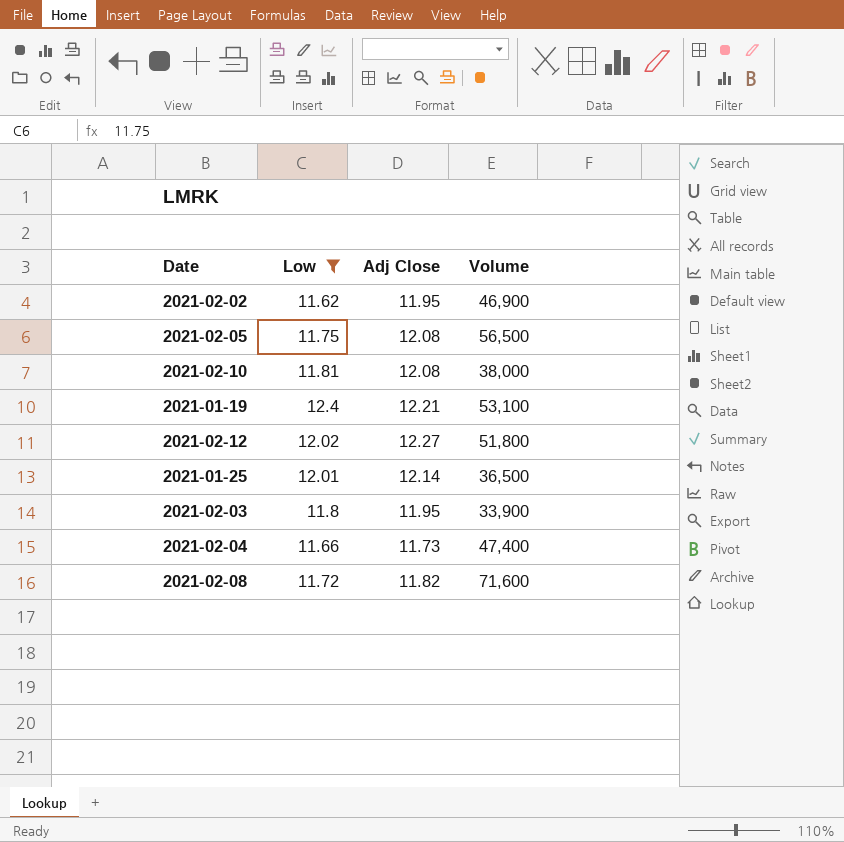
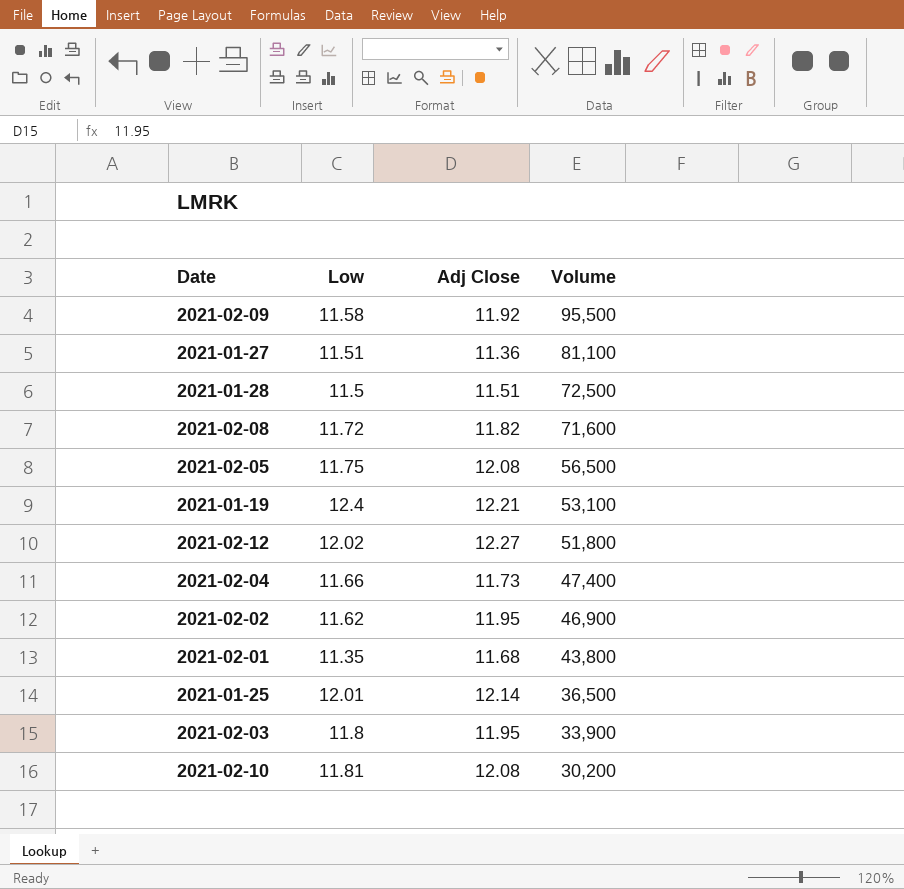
filter: Low >= 11.62 -> none
row order: none -> Volume descending
2021-02-10 | Volume: 38,000 -> 30,200

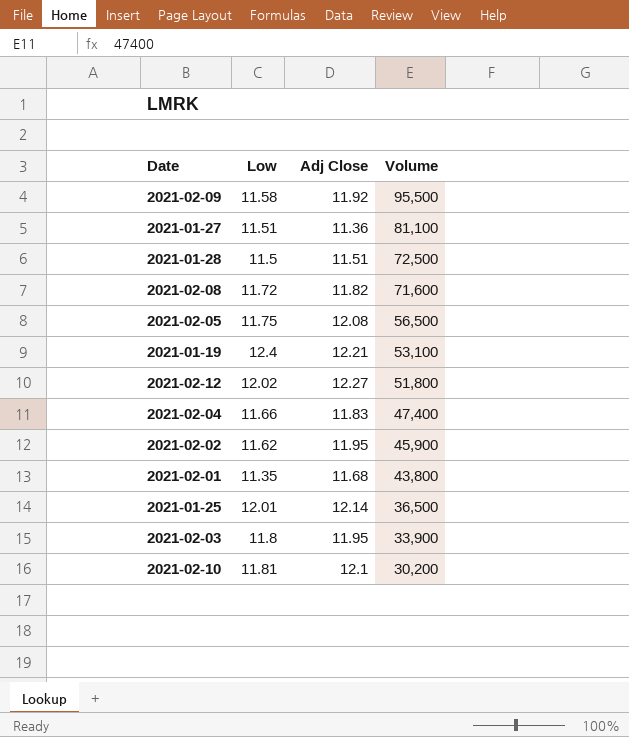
2021-02-04 | Adj Close: 11.73 -> 11.83
2021-02-02 | Volume: 46,900 -> 45,900
2021-02-10 | Adj Close: 12.08 -> 12.1

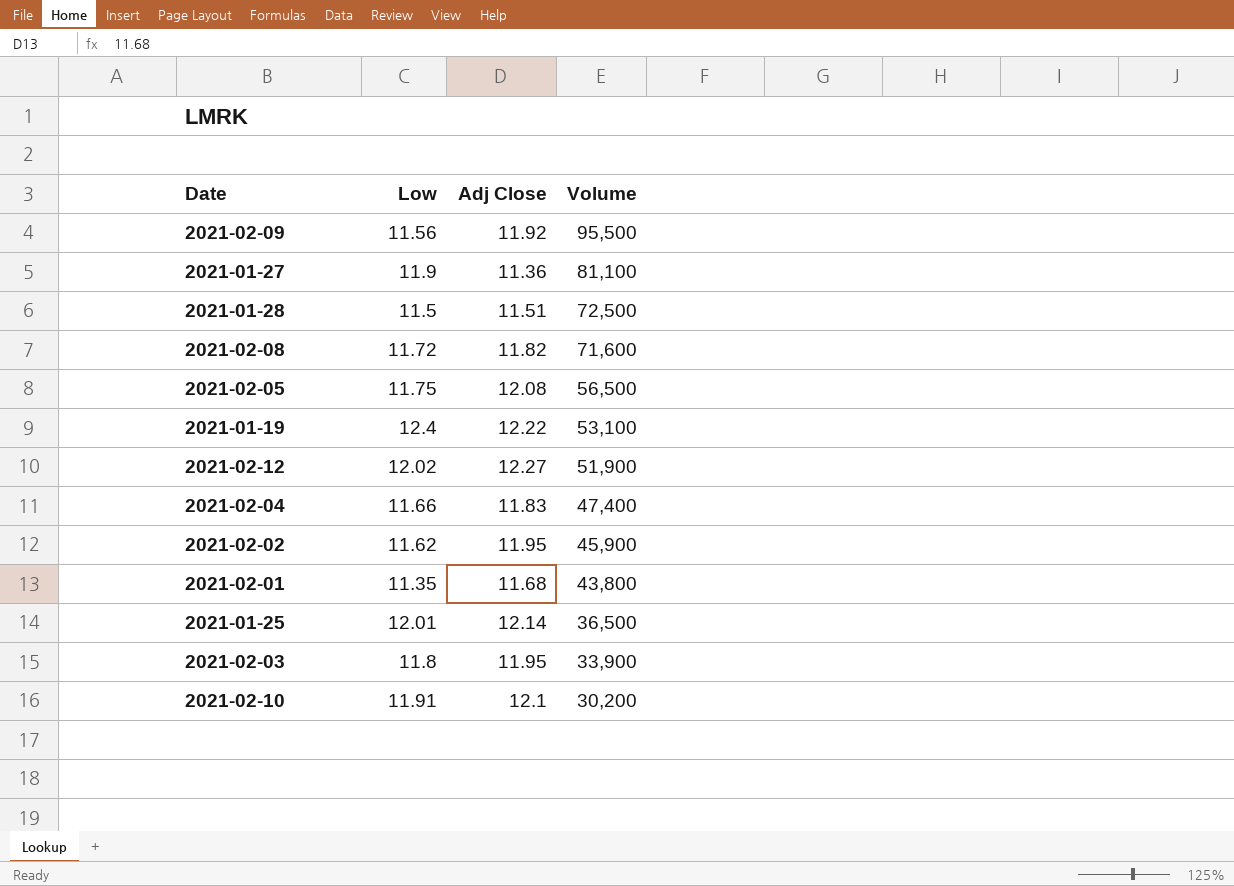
2021-02-09 | Low: 11.58 -> 11.56
2021-01-27 | Low: 11.51 -> 11.9
2021-01-19 | Adj Close: 12.21 -> 12.22
2021-02-12 | Volume: 51,800 -> 51,900
2021-02-10 | Low: 11.81 -> 11.91

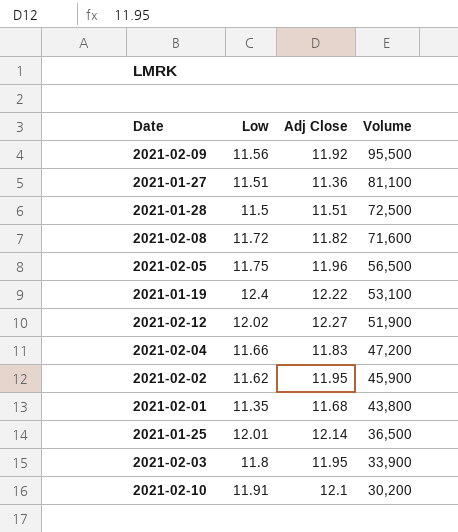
2021-01-27 | Low: 11.9 -> 11.51
2021-02-05 | Adj Close: 12.08 -> 11.96
2021-02-04 | Volume: 47,400 -> 47,200

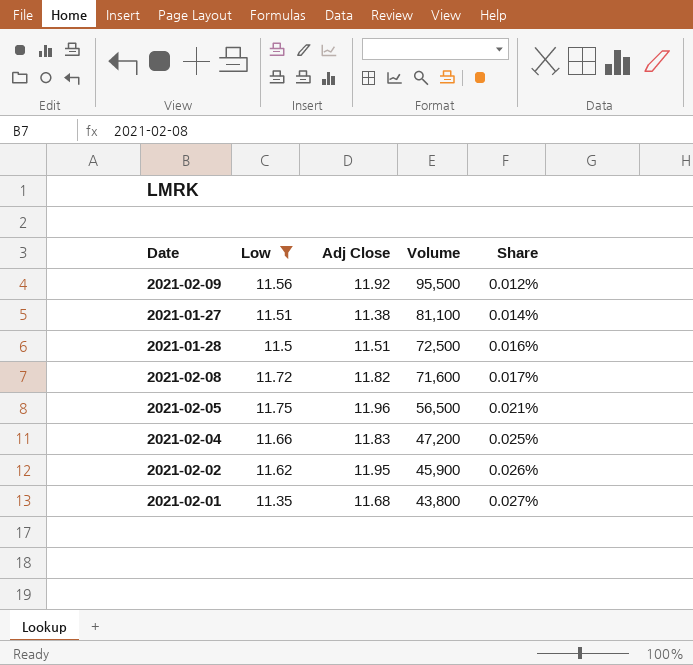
filter: none -> Low <= 11.75
column Share | formula: none -> [Adj Close] / [Volume]
2021-01-27 | Adj Close: 11.36 -> 11.38

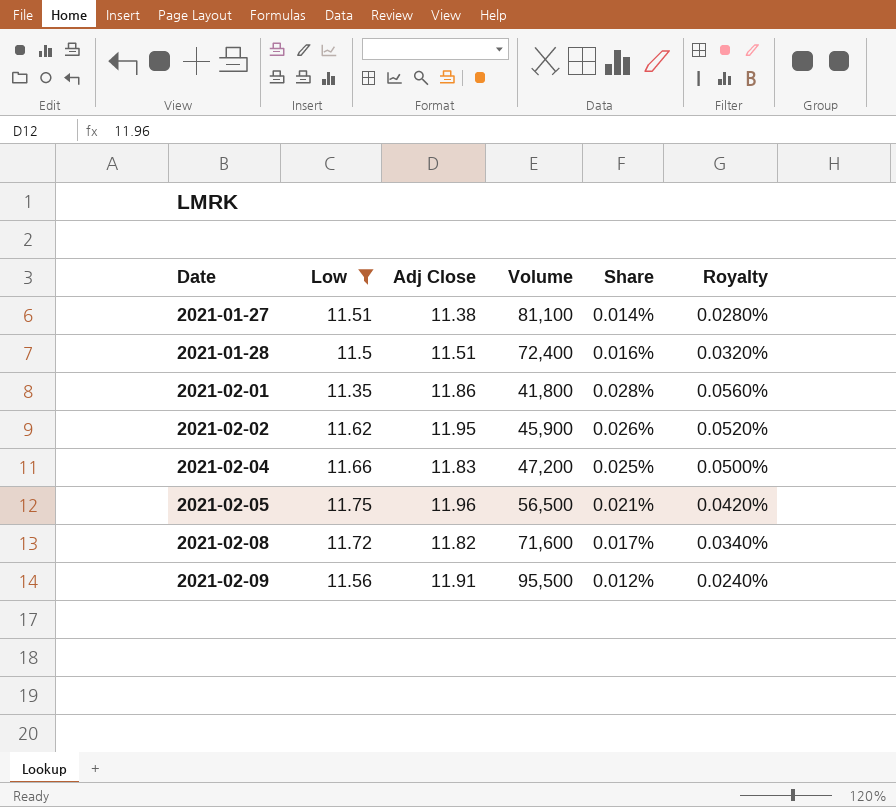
row order: Volume descending -> Date ascending
column Royalty | formula: none -> [Share] * 2
2021-01-28 | Volume: 72,500 -> 72,400
2021-02-01 | Adj Close: 11.68 -> 11.86
2021-02-01 | Volume: 43,800 -> 41,800
2021-02-01 | Share: 0.027% -> 0.028%
2021-02-09 | Adj Close: 11.92 -> 11.91

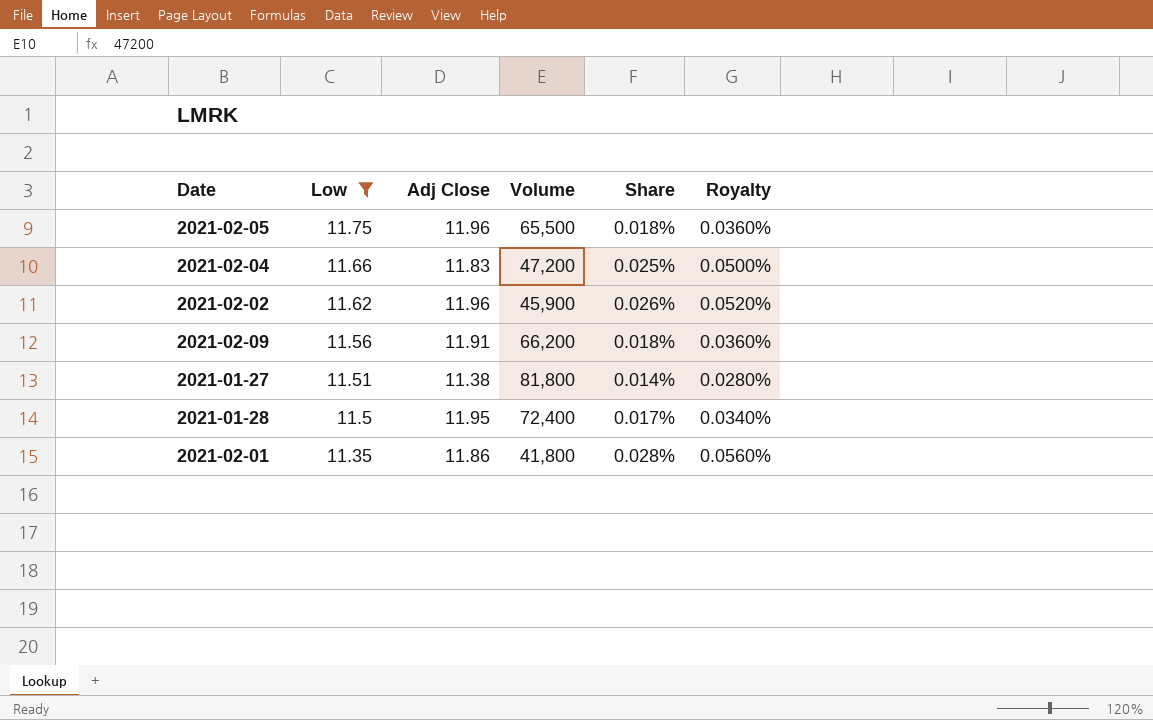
row order: Date ascending -> Low descending
row 2021-02-08: 11.72 | 11.82 | 71,600 | 0.017% | 0.0340% -> none
2021-02-05 | Volume: 56,500 -> 65,500
2021-02-05 | Share: 0.021% -> 0.018%
2021-02-05 | Royalty: 0.0420% -> 0.0360%
2021-02-02 | Adj Close: 11.95 -> 11.96
2021-02-09 | Volume: 95,500 -> 66,200
2021-02-09 | Share: 0.012% -> 0.018%
2021-02-09 | Royalty: 0.0240% -> 0.0360%
2021-01-27 | Volume: 81,100 -> 81,800
2021-01-28 | Adj Close: 11.51 -> 11.95
2021-01-28 | Share: 0.016% -> 0.017%
2021-01-28 | Royalty: 0.0320% -> 0.0340%

